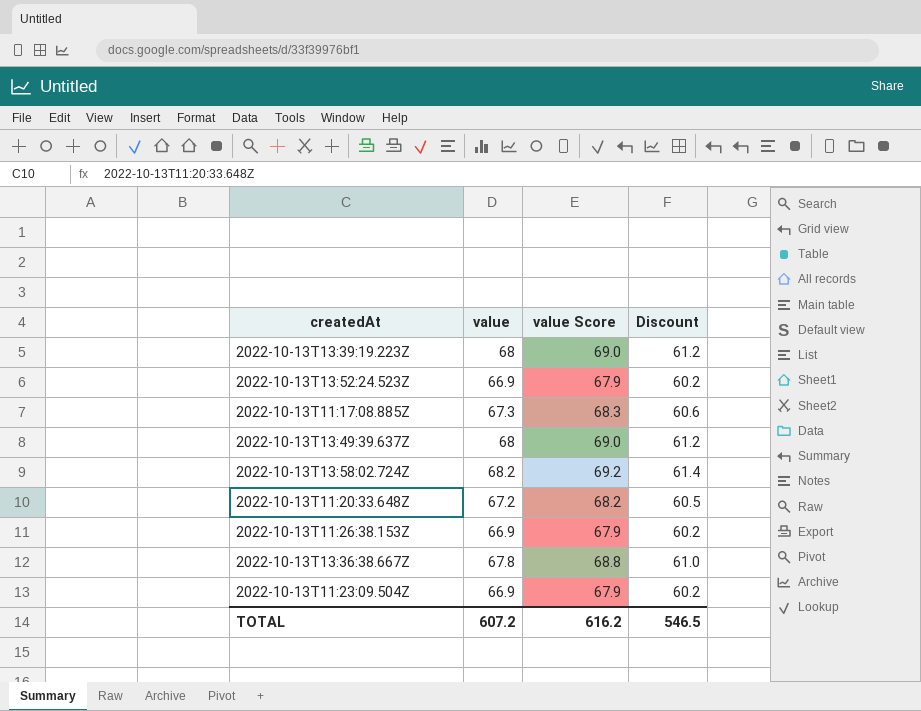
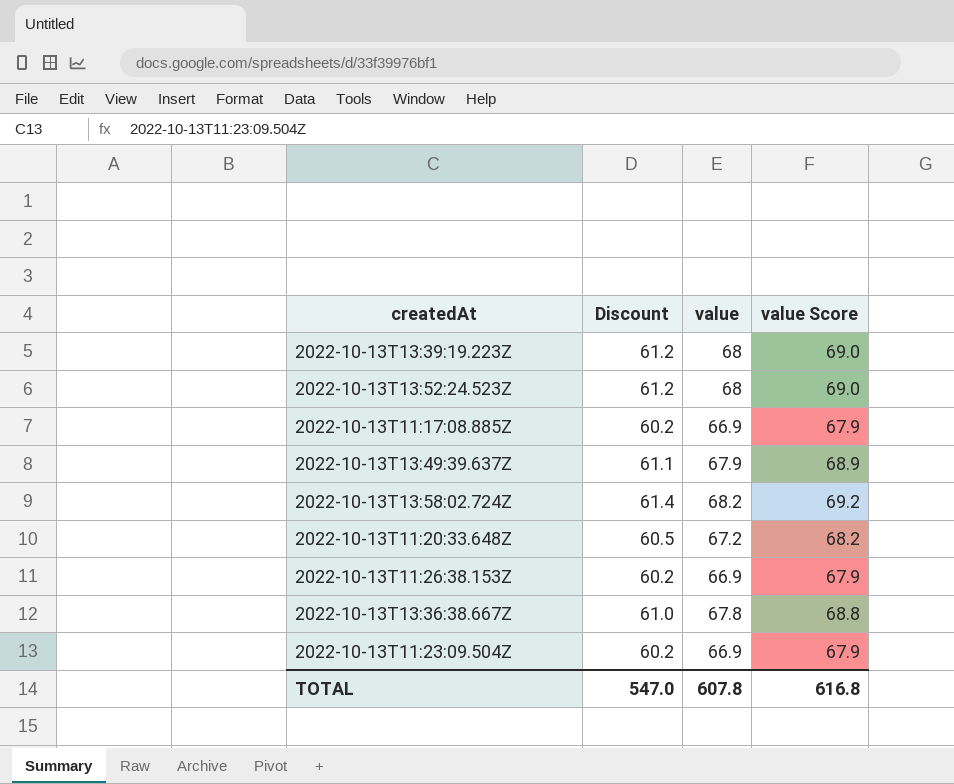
column Discount | position: 4 -> 2
2022-10-13T13:52:24.523Z | Discount: 60.2 -> 61.2
2022-10-13T13:52:24.523Z | value: 66.9 -> 68
2022-10-13T13:52:24.523Z | value Score: 67.9 -> 69.0
2022-10-13T11:17:08.885Z | Discount: 60.6 -> 60.2
2022-10-13T11:17:08.885Z | value: 67.3 -> 66.9
2022-10-13T11:17:08.885Z | value Score: 68.3 -> 67.9
2022-10-13T13:49:39.637Z | Discount: 61.2 -> 61.1
2022-10-13T13:49:39.637Z | value: 68 -> 67.9
2022-10-13T13:49:39.637Z | value Score: 69.0 -> 68.9
TOTAL | Discount: 546.5 -> 547.0
TOTAL | value: 607.2 -> 607.8
TOTAL | value Score: 616.2 -> 616.8

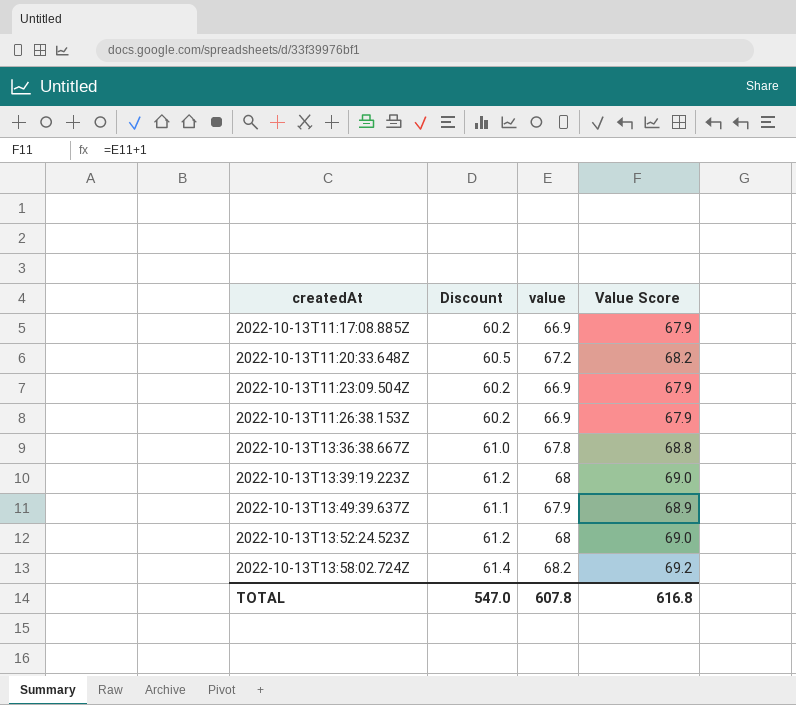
row order: none -> createdAt ascending
column name: value Score -> Value Score

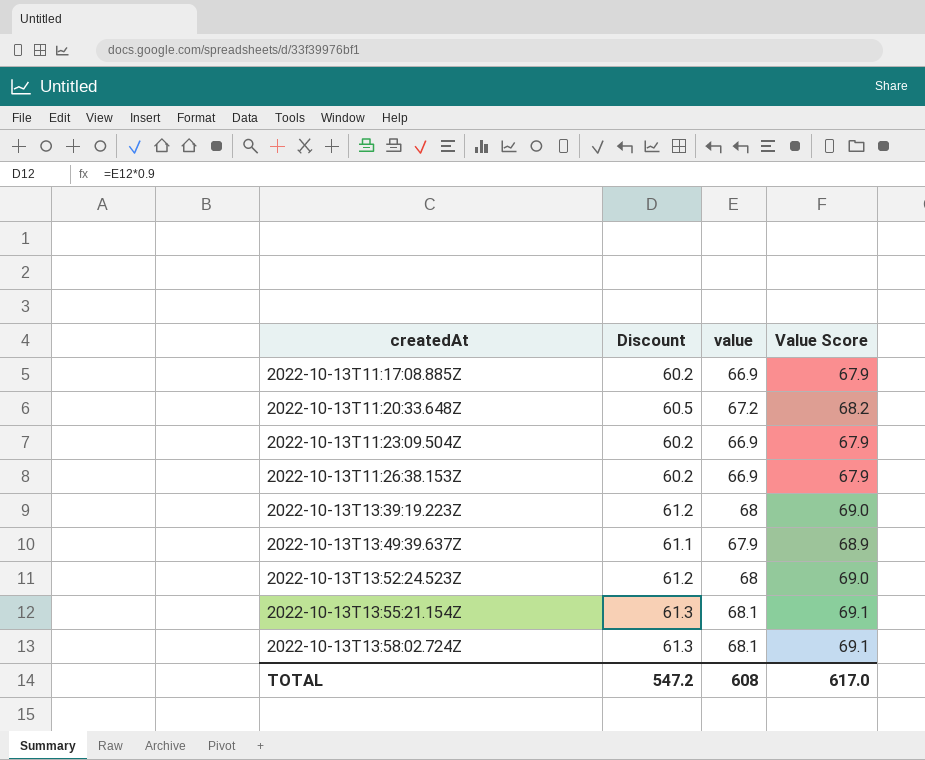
row 2022-10-13T13:36:38.667Z: 61.0 | 67.8 | 68.8 -> none
row 2022-10-13T13:55:21.154Z: none -> 61.3 | 68.1 | 69.1
2022-10-13T13:58:02.724Z | Discount: 61.4 -> 61.3
2022-10-13T13:58:02.724Z | value: 68.2 -> 68.1
2022-10-13T13:58:02.724Z | Value Score: 69.2 -> 69.1
TOTAL | Discount: 547.0 -> 547.2
TOTAL | value: 607.8 -> 608
TOTAL | Value Score: 616.8 -> 617.0

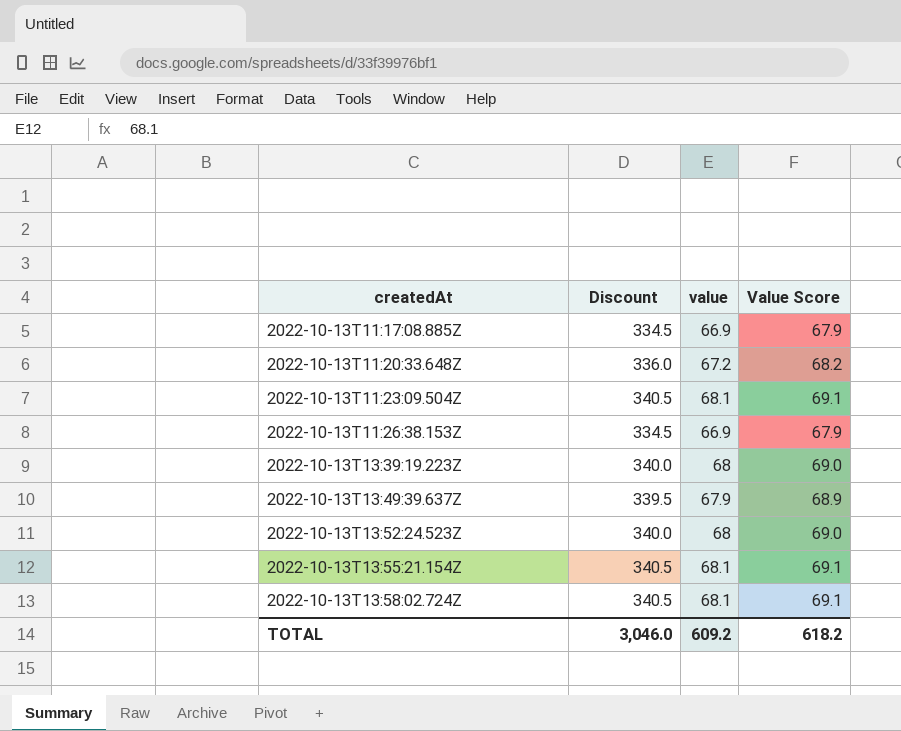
column Discount | formula: [value] * 0.9 -> [value] * 5
2022-10-13T11:23:09.504Z | value: 66.9 -> 68.1
2022-10-13T11:23:09.504Z | Value Score: 67.9 -> 69.1
TOTAL | Discount: 547.2 -> 3,046.0
TOTAL | value: 608 -> 609.2
TOTAL | Value Score: 617.0 -> 618.2

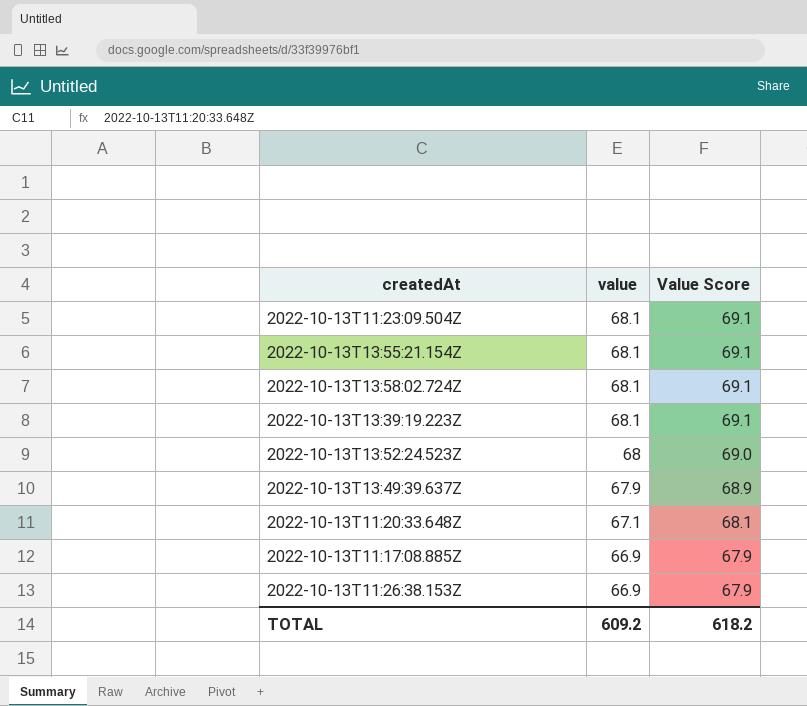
row order: createdAt ascending -> value descending
column Discount | formula: [value] * 5 -> none
2022-10-13T13:39:19.223Z | value: 68 -> 68.1
2022-10-13T13:39:19.223Z | Value Score: 69.0 -> 69.1
2022-10-13T11:20:33.648Z | value: 67.2 -> 67.1
2022-10-13T11:20:33.648Z | Value Score: 68.2 -> 68.1

